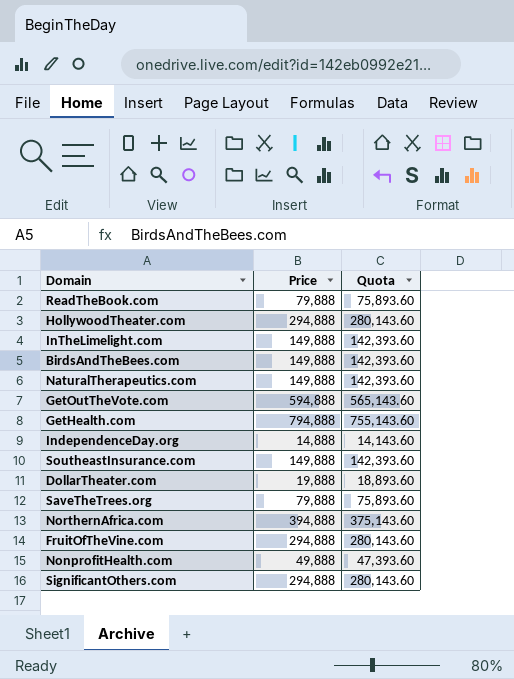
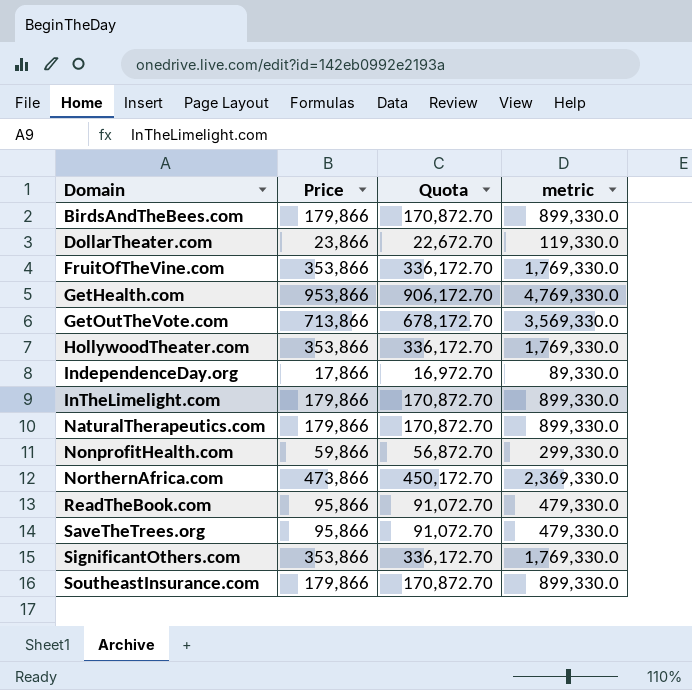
row order: none -> Domain ascending
column metric | formula: none -> [Price] * 5
BirdsAndTheBees.com | Price: 149,888 -> 179,866
BirdsAndTheBees.com | Quota: 142,393.60 -> 170,872.70
DollarTheater.com | Price: 19,888 -> 23,866
DollarTheater.com | Quota: 18,893.60 -> 22,672.70
FruitOfTheVine.com | Price: 294,888 -> 353,866
FruitOfTheVine.com | Quota: 280,143.60 -> 336,172.70
GetHealth.com | Price: 794,888 -> 953,866
GetHealth.com | Quota: 755,143.60 -> 906,172.70
GetOutTheVote.com | Price: 594,888 -> 713,866
GetOutTheVote.com | Quota: 565,143.60 -> 678,172.70
HollywoodTheater.com | Price: 294,888 -> 353,866
HollywoodTheater.com | Quota: 280,143.60 -> 336,172.70
IndependenceDay.org | Price: 14,888 -> 17,866
IndependenceDay.org | Quota: 14,143.60 -> 16,972.70
InTheLimelight.com | Price: 149,888 -> 179,866
InTheLimelight.com | Quota: 142,393.60 -> 170,872.70
NaturalTherapeutics.com | Price: 149,888 -> 179,866
NaturalTherapeutics.com | Quota: 142,393.60 -> 170,872.70
NonprofitHealth.com | Price: 49,888 -> 59,866
NonprofitHealth.com | Quota: 47,393.60 -> 56,872.70
NorthernAfrica.com | Price: 394,888 -> 473,866
NorthernAfrica.com | Quota: 375,143.60 -> 450,172.70
ReadTheBook.com | Price: 79,888 -> 95,866
ReadTheBook.com | Quota: 75,893.60 -> 91,072.70
SaveTheTrees.org | Price: 79,888 -> 95,866
SaveTheTrees.org | Quota: 75,893.60 -> 91,072.70
SignificantOthers.com | Price: 294,888 -> 353,866
SignificantOthers.com | Quota: 280,143.60 -> 336,172.70
SoutheastInsurance.com | Price: 149,888 -> 179,866
SoutheastInsurance.com | Quota: 142,393.60 -> 170,872.70

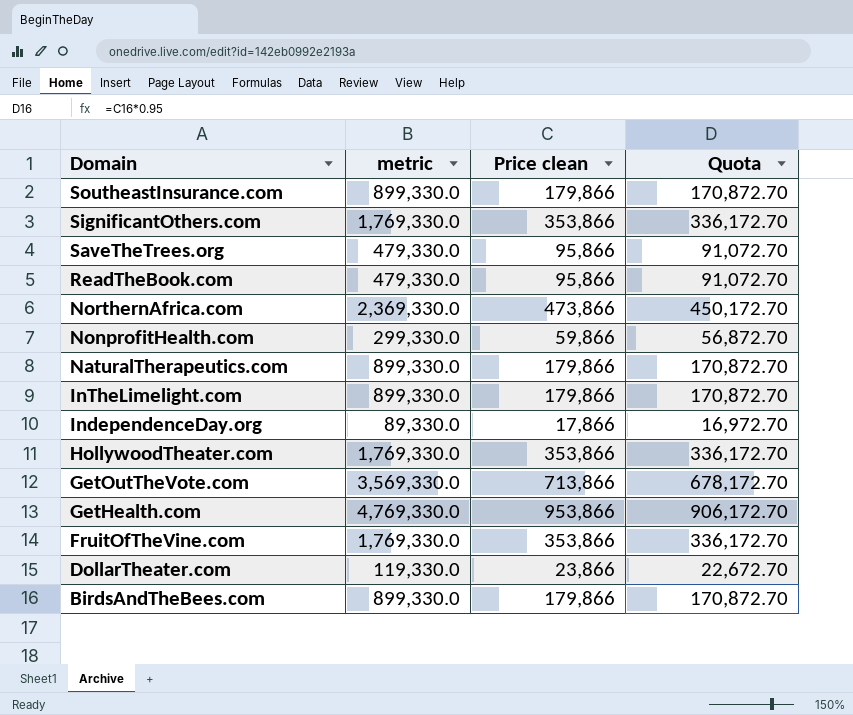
row order: Domain ascending -> Domain descending
column metric | position: 4 -> 2
column name: Price -> Price clean

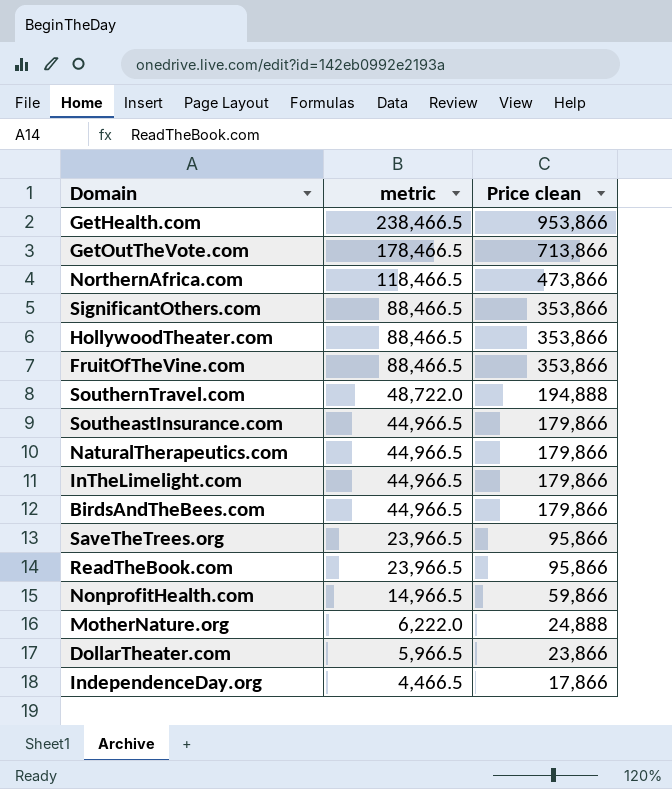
row order: Domain descending -> metric descending
column Quota | formula: [Price clean] * 0.95 -> none
column metric | formula: [Price clean] * 5 -> [Price clean] * 0.25
row SouthernTravel.com: none -> 48,722.0 | 194,888
row MotherNature.org: none -> 6,222.0 | 24,888

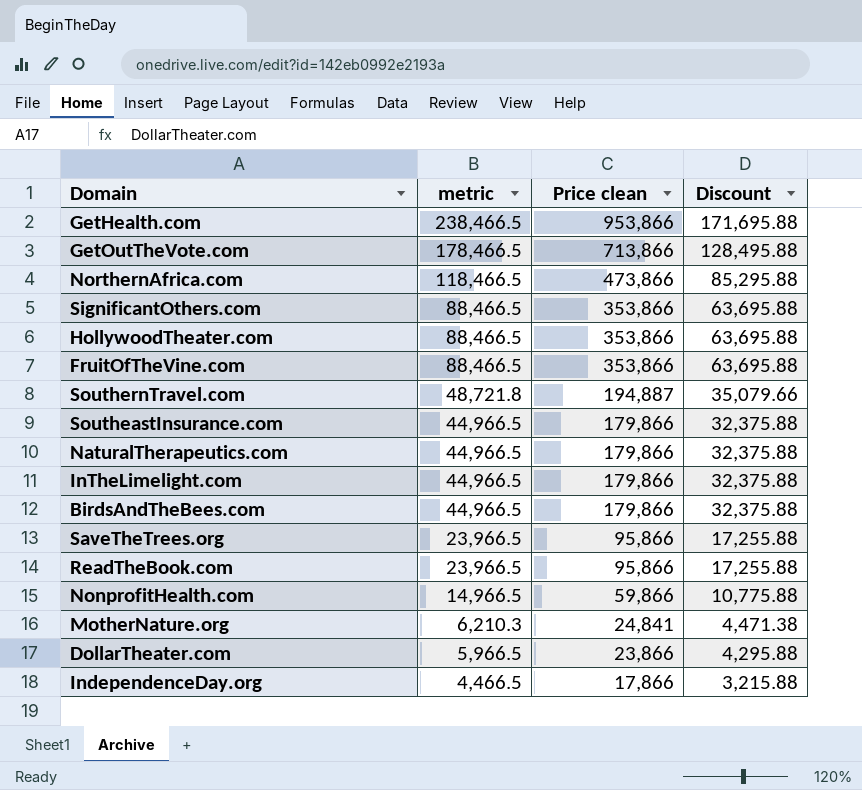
column Discount | formula: none -> [Price clean] * 0.18
SouthernTravel.com | metric: 48,722.0 -> 48,721.8
SouthernTravel.com | Price clean: 194,888 -> 194,887
MotherNature.org | metric: 6,222.0 -> 6,210.3
MotherNature.org | Price clean: 24,888 -> 24,841

